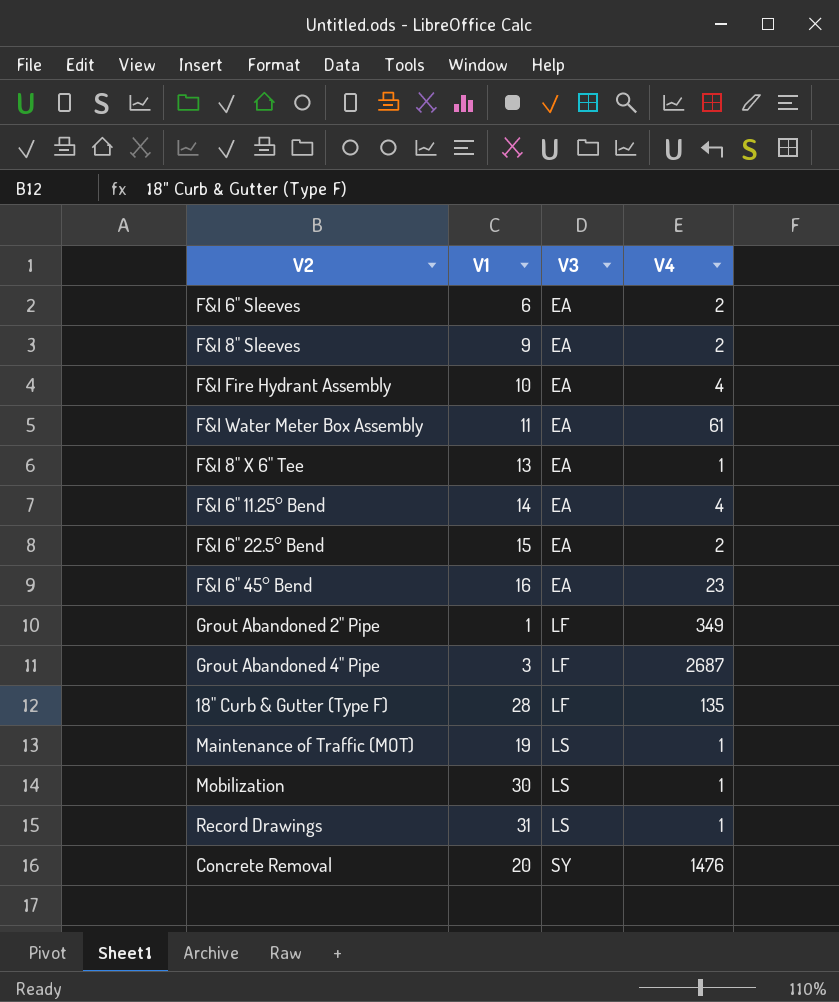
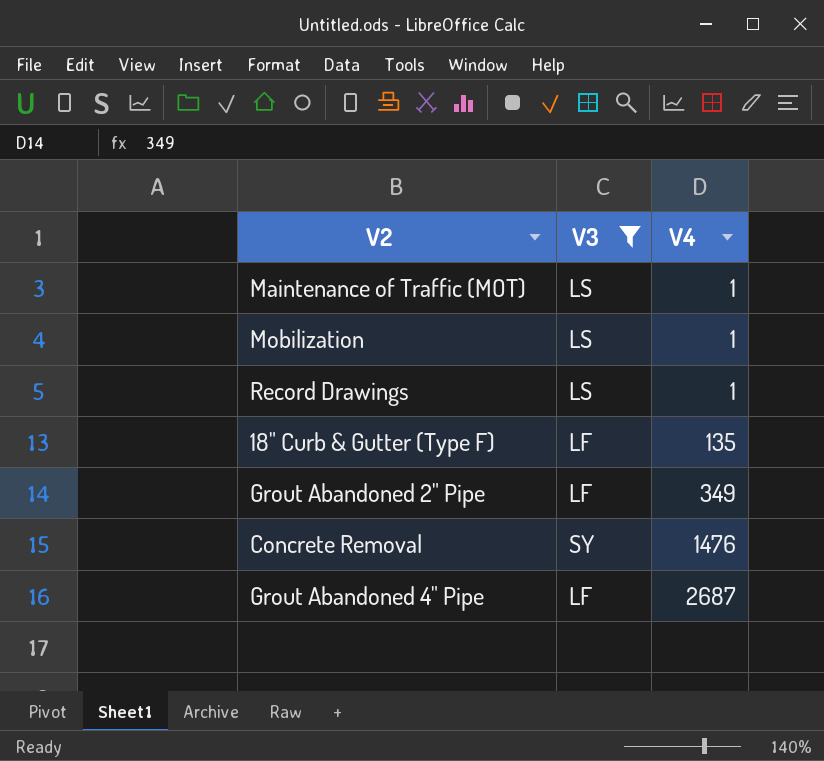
filter: none -> V3 != EA
row order: V3 ascending -> V4 ascending
column V1 | position: 2 -> none

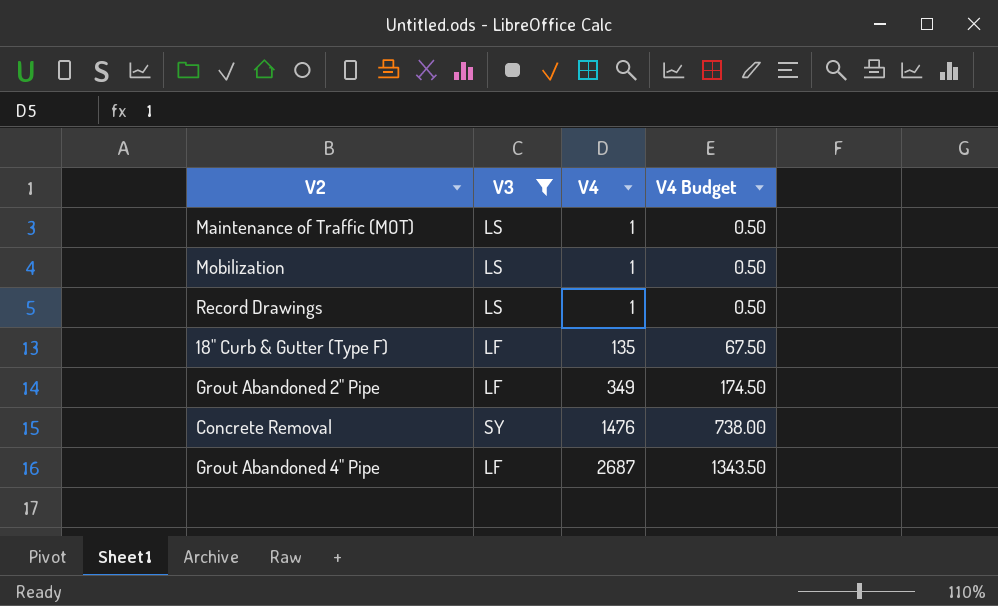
column V4 Budget | formula: none -> [V4] * 0.5

